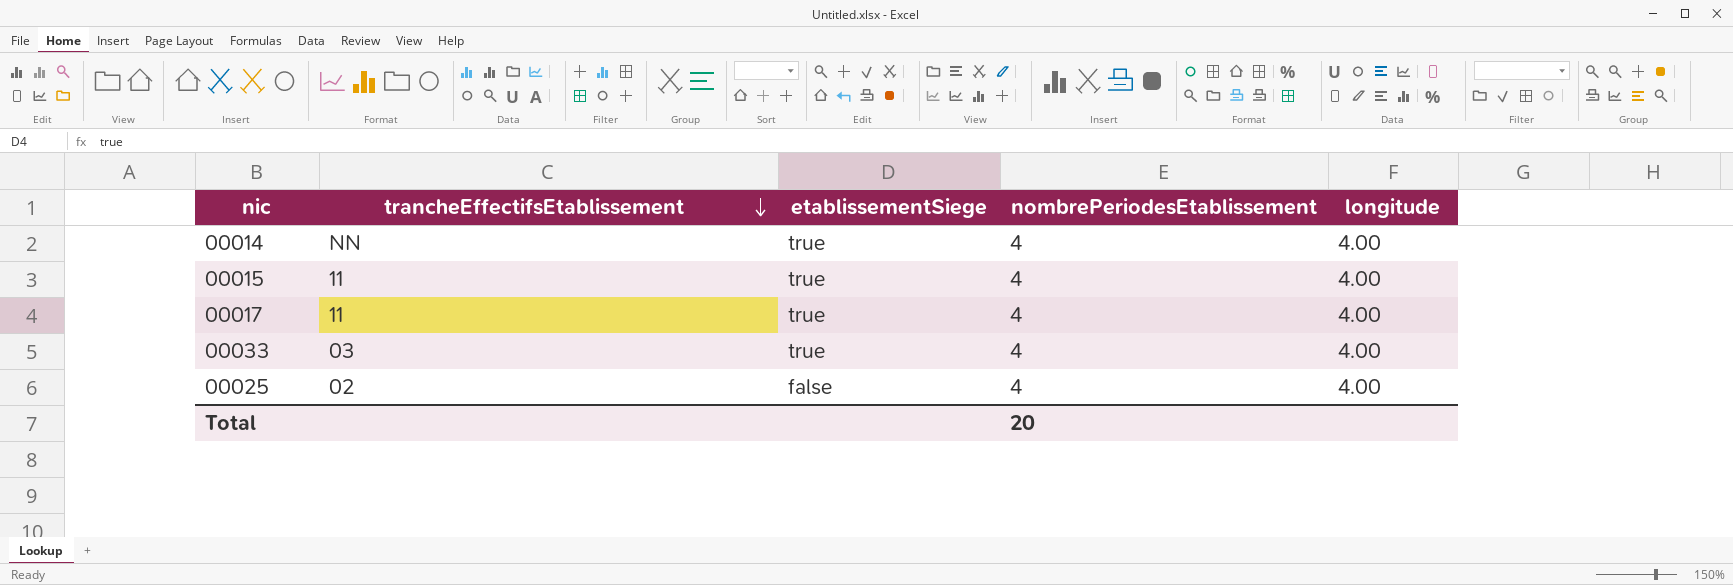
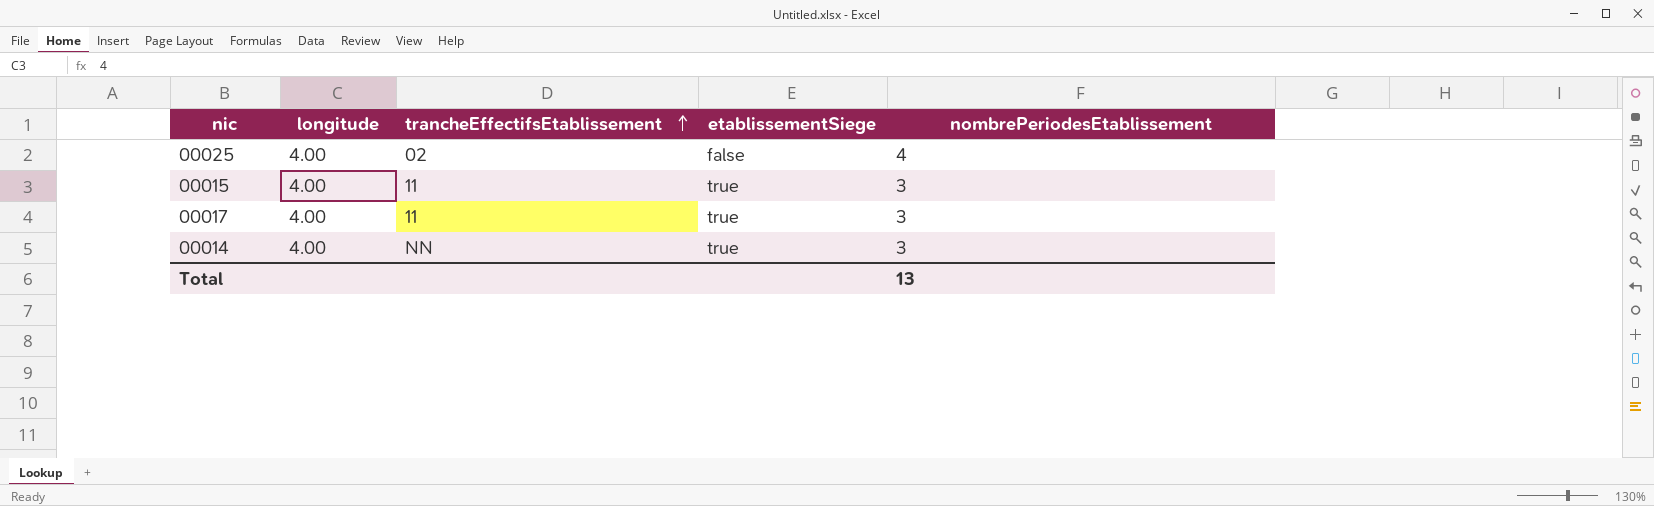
row order: trancheEffectifsEtablissement descending -> trancheEffectifsEtablissement ascending
column longitude | position: 5 -> 2
row 00033: 03 | true | 4 | 4.00 -> none
00015 | nombrePeriodesEtablissement: 4 -> 3
00017 | nombrePeriodesEtablissement: 4 -> 3
00014 | nombrePeriodesEtablissement: 4 -> 3
Total | nombrePeriodesEtablissement: 20 -> 13

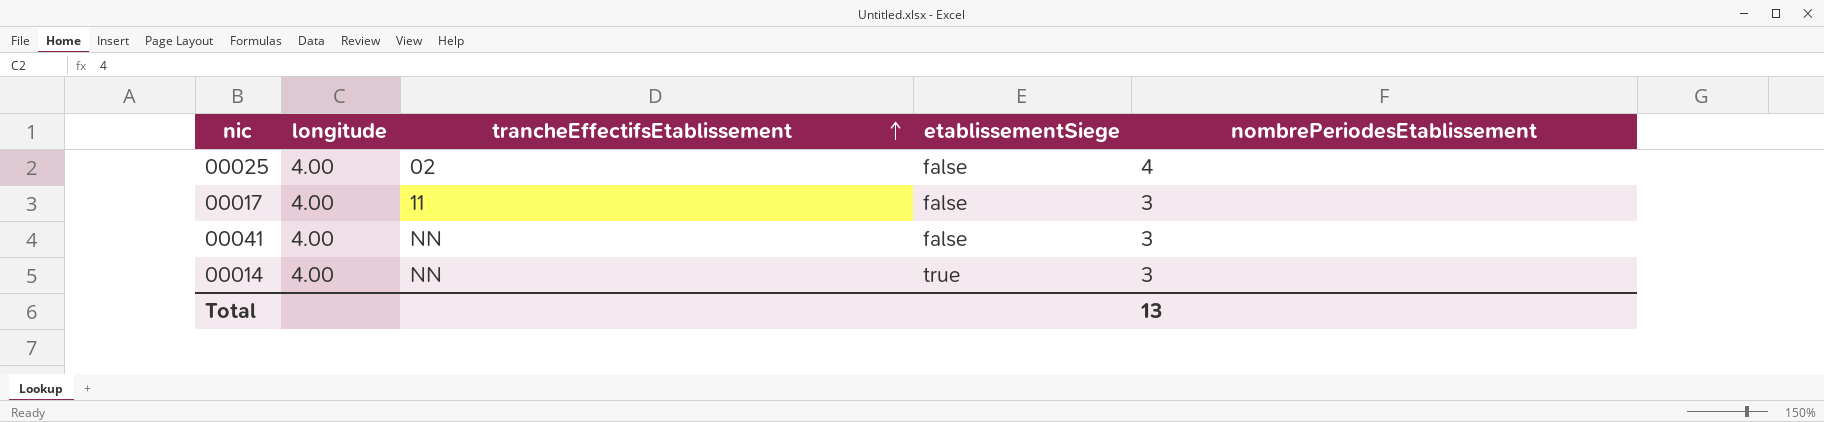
row 00015: 4.00 | 11 | true | 3 -> none
00017 | etablissementSiege: true -> false
row 00041: none -> 4.00 | NN | false | 3

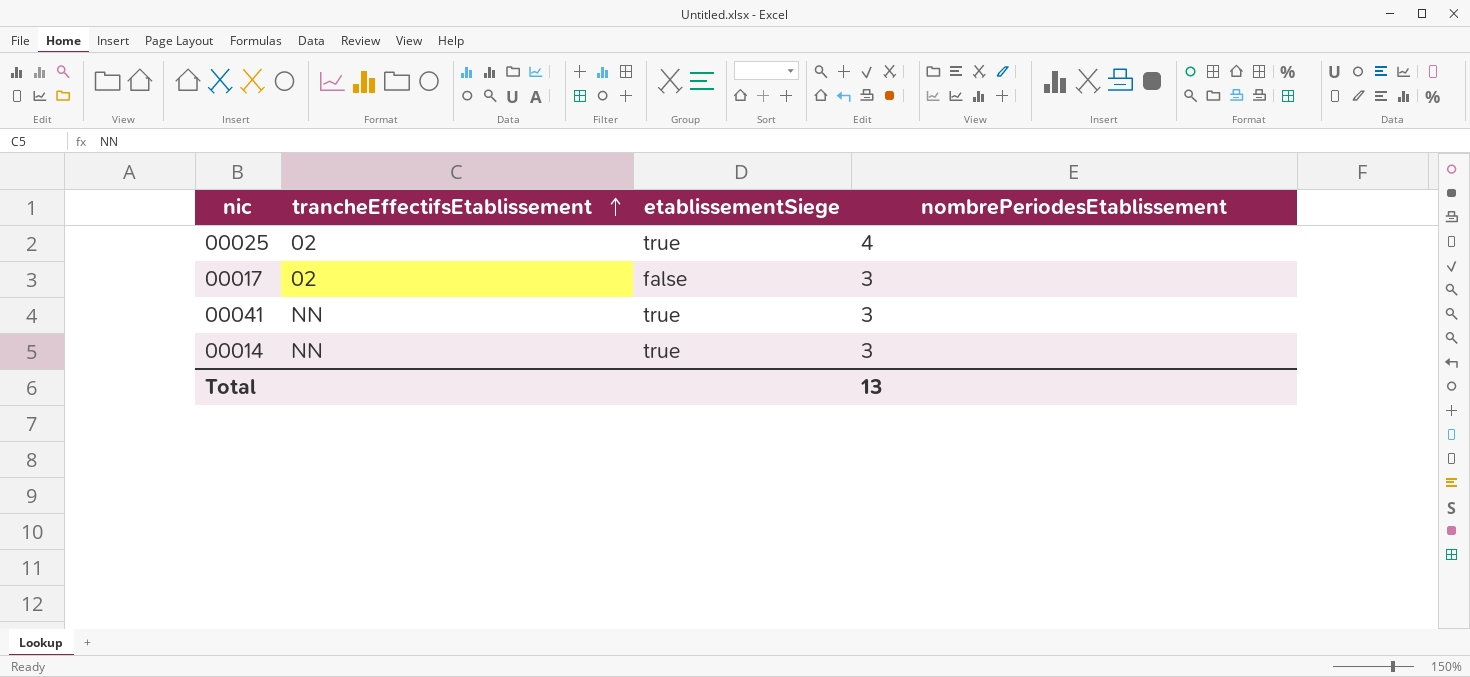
column longitude | position: 2 -> none
00025 | etablissementSiege: false -> true
00017 | trancheEffectifsEtablissement: 11 -> 02
00041 | etablissementSiege: false -> true

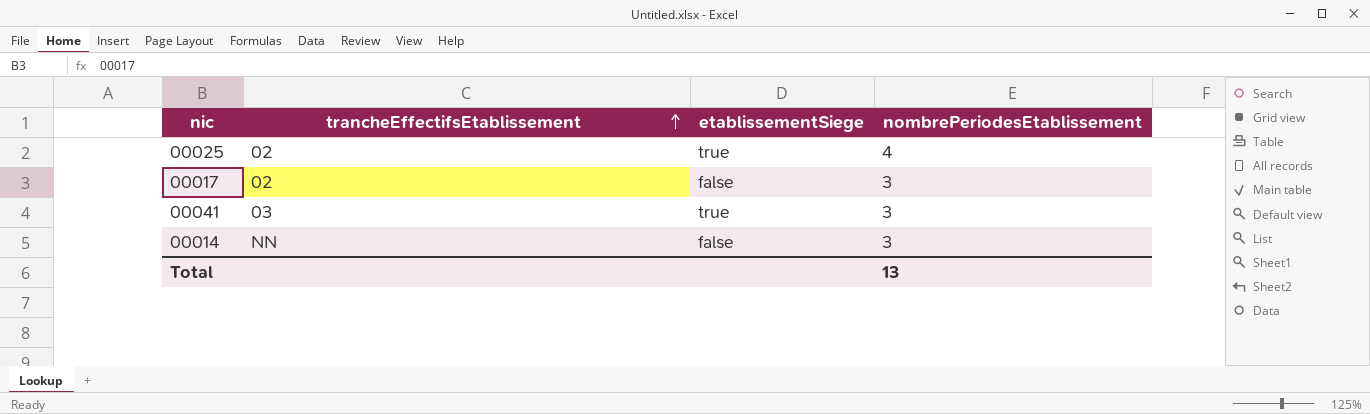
00041 | trancheEffectifsEtablissement: NN -> 03
00014 | etablissementSiege: true -> false

